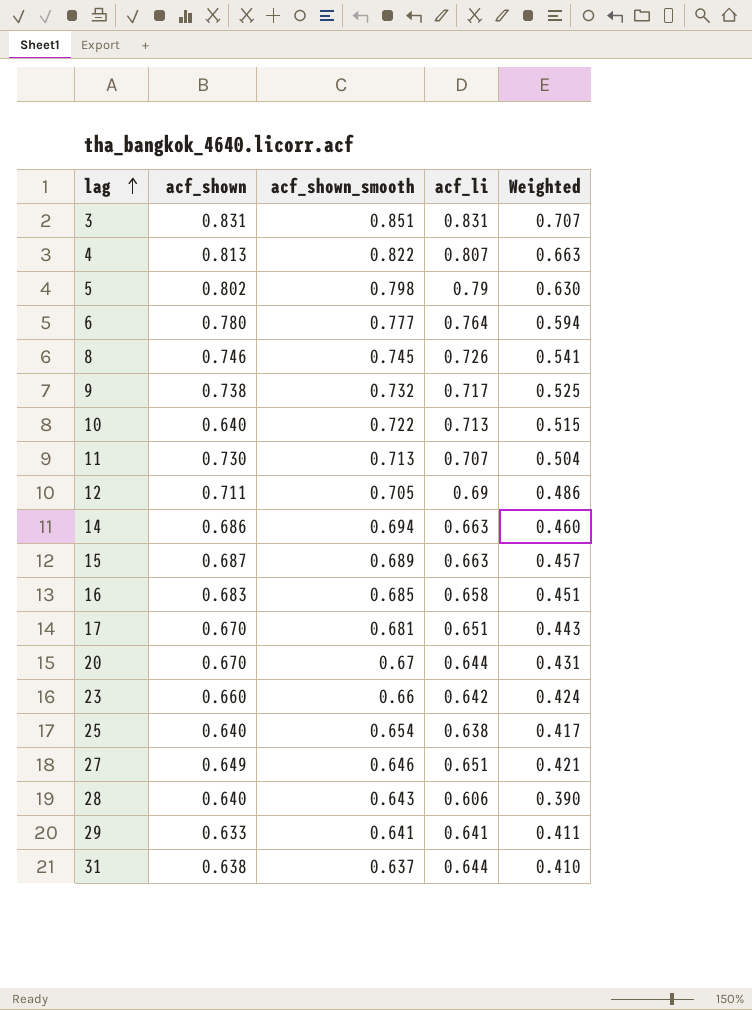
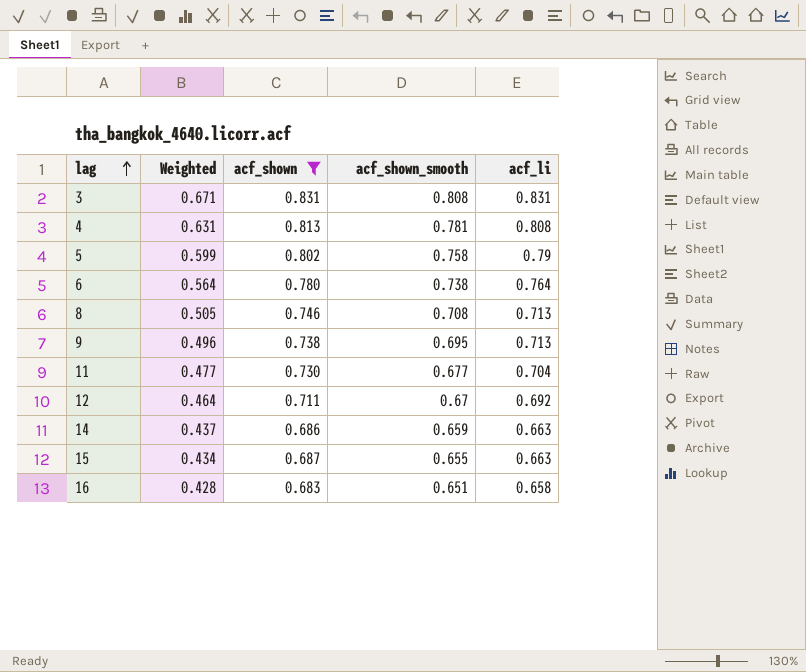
filter: none -> acf_shown >= 0.683
column Weighted | position: 5 -> 2
3 | Weighted: 0.707 -> 0.671
3 | acf_shown_smooth: 0.851 -> 0.808
4 | Weighted: 0.663 -> 0.631
4 | acf_shown_smooth: 0.822 -> 0.781
4 | acf_li: 0.807 -> 0.808
5 | Weighted: 0.630 -> 0.599
5 | acf_shown_smooth: 0.798 -> 0.758
6 | Weighted: 0.594 -> 0.564
6 | acf_shown_smooth: 0.777 -> 0.738
8 | Weighted: 0.541 -> 0.505
8 | acf_shown_smooth: 0.745 -> 0.708
8 | acf_li: 0.726 -> 0.713
9 | Weighted: 0.525 -> 0.496
9 | acf_shown_smooth: 0.732 -> 0.695
9 | acf_li: 0.717 -> 0.713
11 | Weighted: 0.504 -> 0.477
11 | acf_shown_smooth: 0.713 -> 0.677
11 | acf_li: 0.707 -> 0.704
12 | Weighted: 0.486 -> 0.464
12 | acf_shown_smooth: 0.705 -> 0.67
12 | acf_li: 0.69 -> 0.692
14 | Weighted: 0.460 -> 0.437
14 | acf_shown_smooth: 0.694 -> 0.659
15 | Weighted: 0.457 -> 0.434
15 | acf_shown_smooth: 0.689 -> 0.655
16 | Weighted: 0.451 -> 0.428
16 | acf_shown_smooth: 0.685 -> 0.651

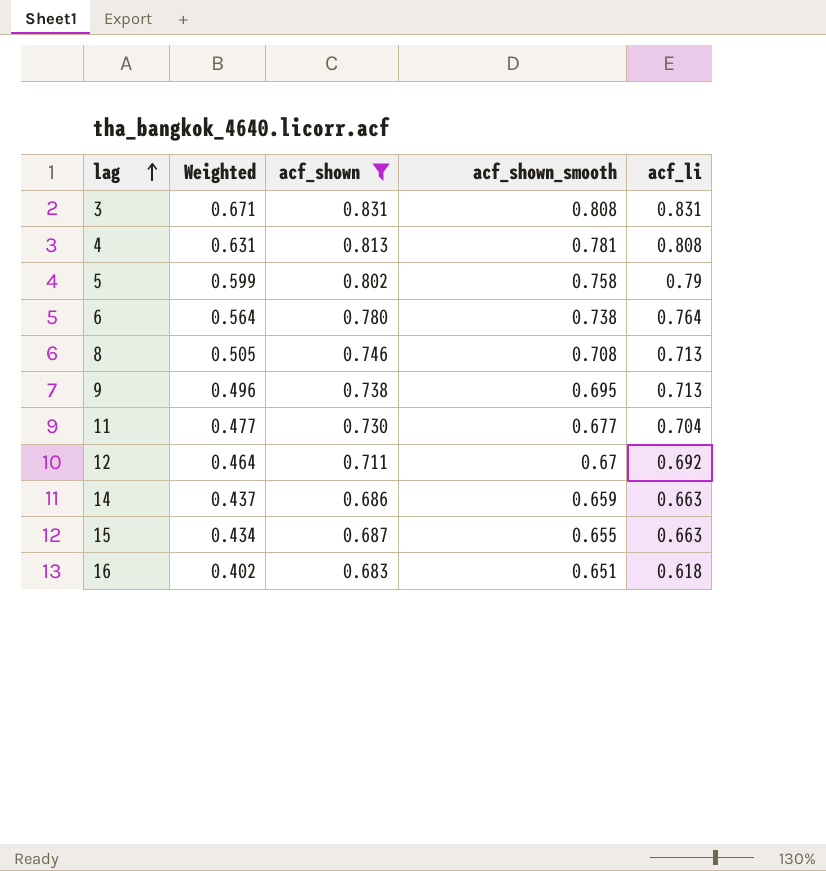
16 | Weighted: 0.428 -> 0.402
16 | acf_li: 0.658 -> 0.618

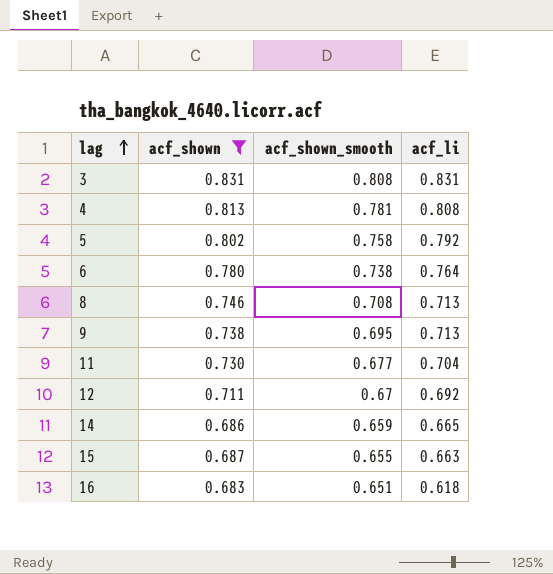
column Weighted | formula: [acf_shown_smooth] * [acf_li] -> none
5 | acf_li: 0.79 -> 0.792
14 | acf_li: 0.663 -> 0.665

